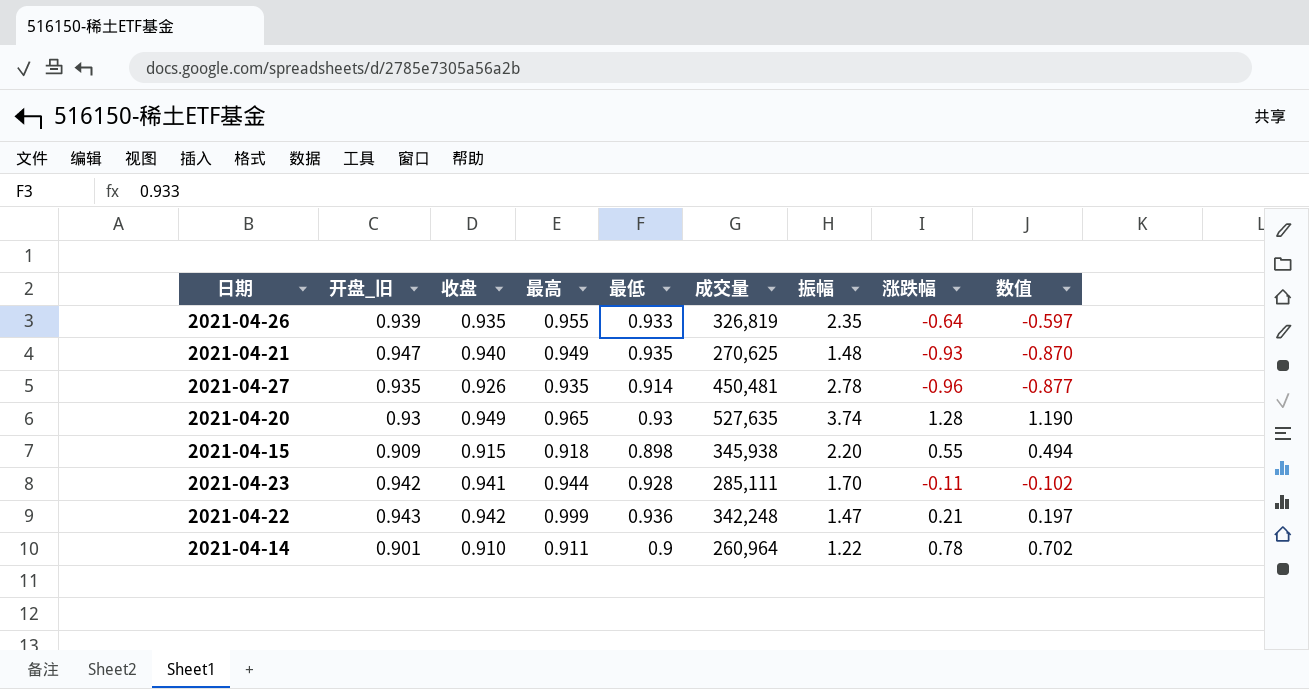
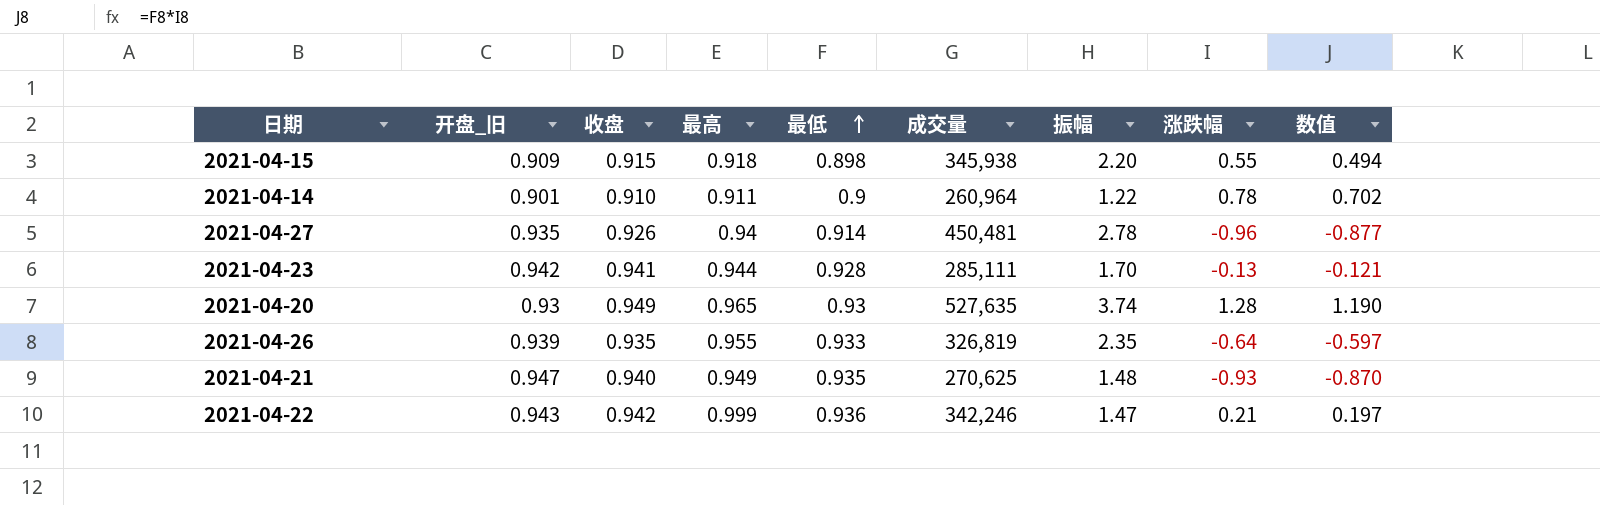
row order: none -> 最低 ascending
2021-04-27 | 最高: 0.935 -> 0.94
2021-04-23 | 涨跌幅: -0.11 -> -0.13
2021-04-23 | 数值: -0.102 -> -0.121
2021-04-22 | 成交量: 342,248 -> 342,246

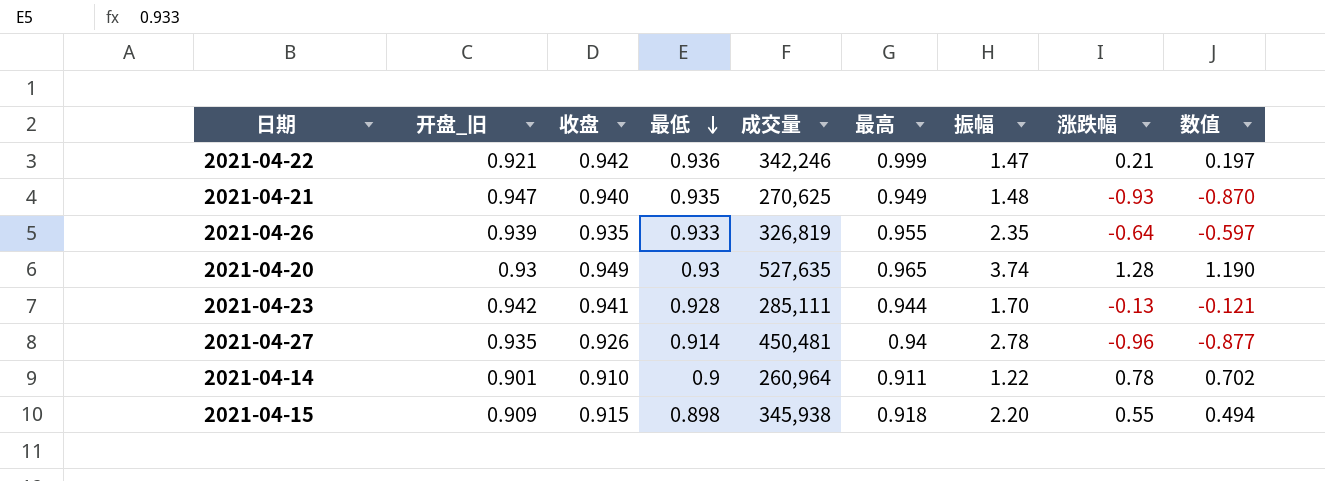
row order: 最低 ascending -> 最低 descending
column 最高 | position: 4 -> 6
2021-04-22 | 开盘_旧: 0.943 -> 0.921

